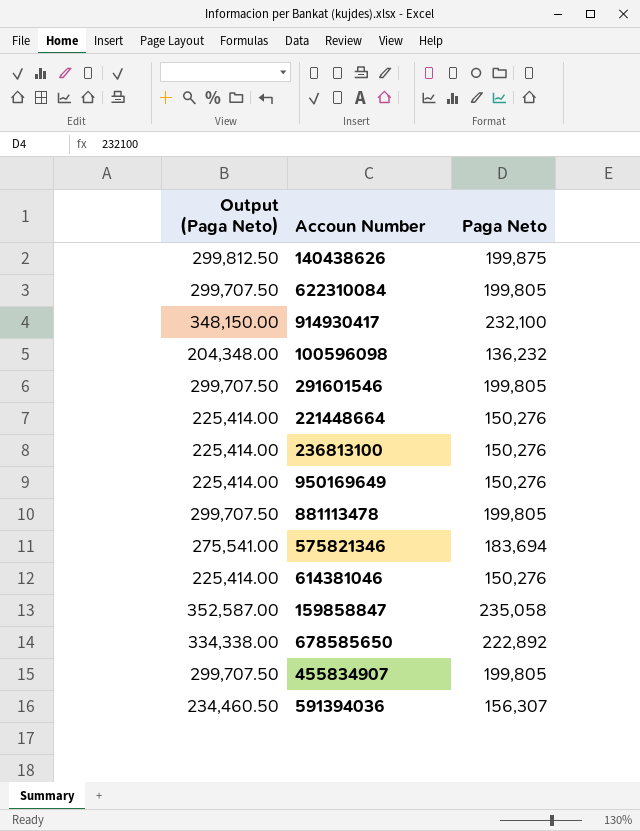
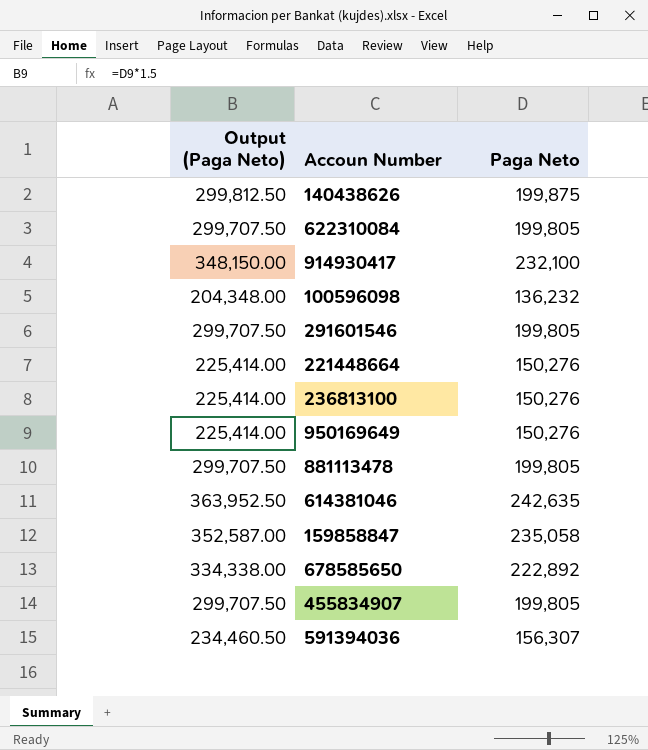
row 575821346: 275,541.00 | 183,694 -> none
614381046 | Output (Paga Neto): 225,414.00 -> 363,952.50
614381046 | Paga Neto: 150,276 -> 242,635

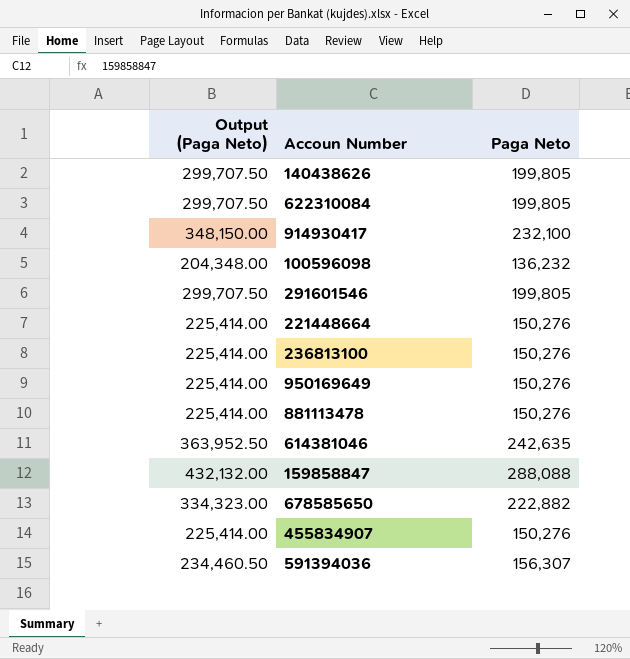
140438626 | Output (Paga Neto): 299,812.50 -> 299,707.50
140438626 | Paga Neto: 199,875 -> 199,805
881113478 | Output (Paga Neto): 299,707.50 -> 225,414.00
881113478 | Paga Neto: 199,805 -> 150,276
159858847 | Output (Paga Neto): 352,587.00 -> 432,132.00
159858847 | Paga Neto: 235,058 -> 288,088
678585650 | Output (Paga Neto): 334,338.00 -> 334,323.00
678585650 | Paga Neto: 222,892 -> 222,882
455834907 | Output (Paga Neto): 299,707.50 -> 225,414.00
455834907 | Paga Neto: 199,805 -> 150,276

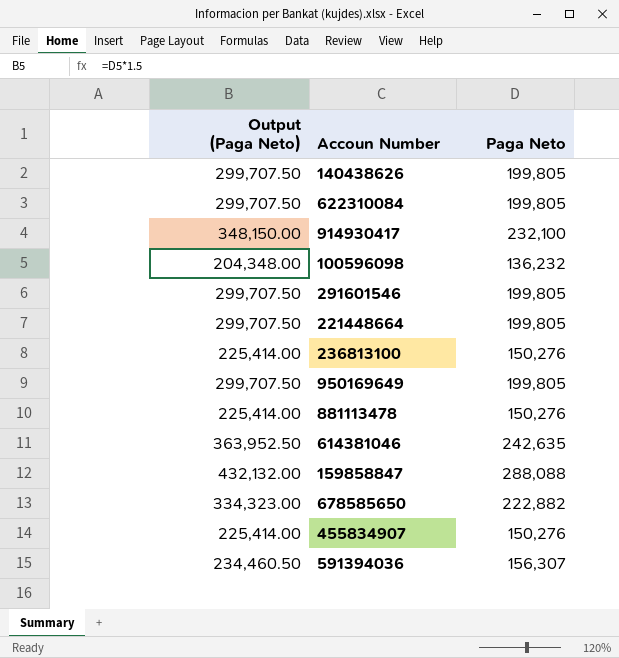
221448664 | Output (Paga Neto): 225,414.00 -> 299,707.50
221448664 | Paga Neto: 150,276 -> 199,805
950169649 | Output (Paga Neto): 225,414.00 -> 299,707.50
950169649 | Paga Neto: 150,276 -> 199,805

